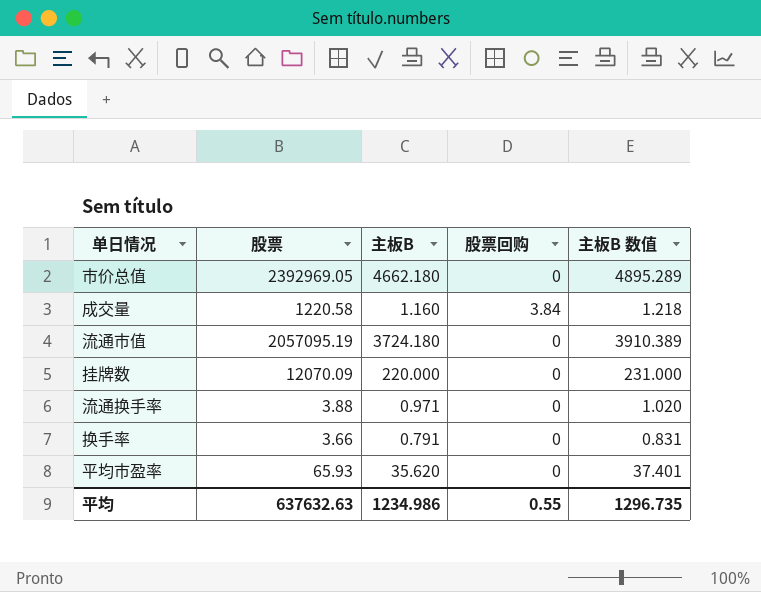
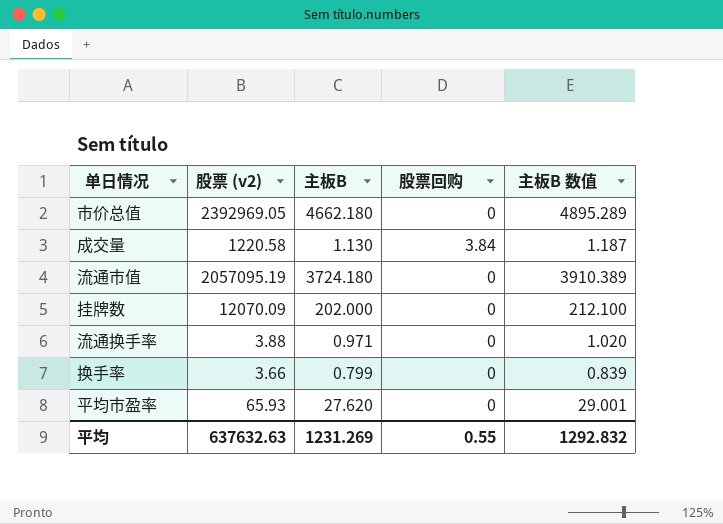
column name: 股票 -> 股票 (v2)
成交量 | 主板B: 1.160 -> 1.130
成交量 | 主板B 数值: 1.218 -> 1.187
挂牌数 | 主板B: 220.000 -> 202.000
挂牌数 | 主板B 数值: 231.000 -> 212.100
换手率 | 主板B: 0.791 -> 0.799
换手率 | 主板B 数值: 0.831 -> 0.839
平均市盈率 | 主板B: 35.620 -> 27.620
平均市盈率 | 主板B 数值: 37.401 -> 29.001
平均 | 主板B: 1234.986 -> 1231.269
平均 | 主板B 数值: 1296.735 -> 1292.832

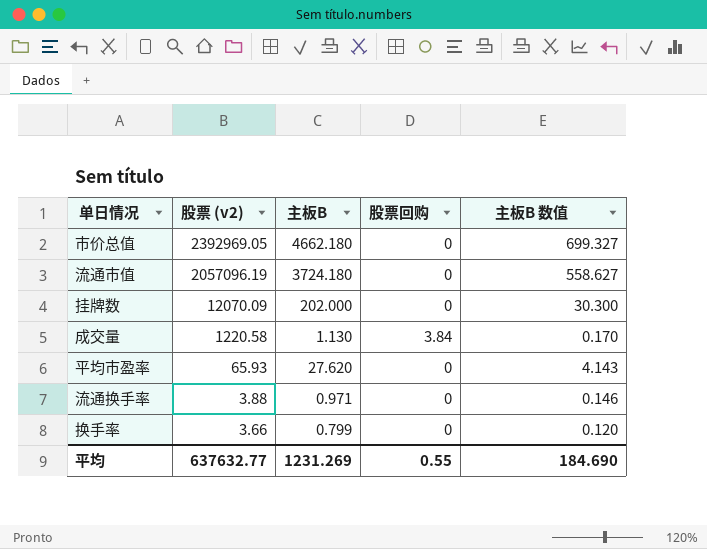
row order: none -> 股票 (v2) descending
column 主板B 数值 | formula: [主板B] * 1.05 -> [主板B] * 0.15
流通市值 | 股票 (v2): 2057095.19 -> 2057096.19
平均 | 股票 (v2): 637632.63 -> 637632.77
平均 | 主板B 数值: 1292.832 -> 184.690

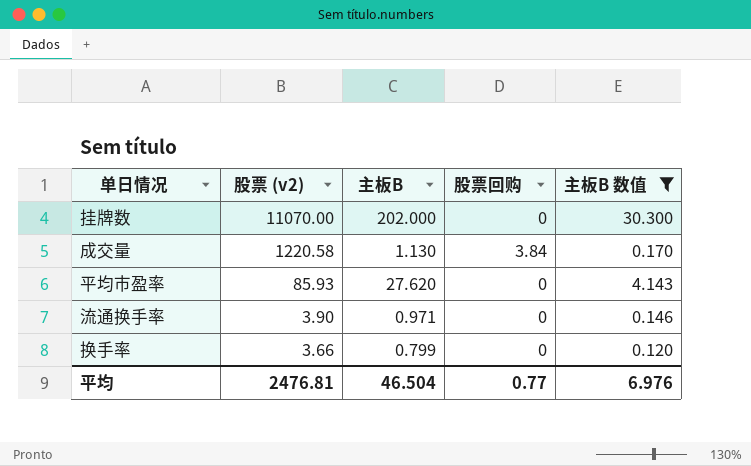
filter: none -> 主板B 数值 <= 30.300
挂牌数 | 股票 (v2): 12070.09 -> 11070.00
平均市盈率 | 股票 (v2): 65.93 -> 85.93
流通换手率 | 股票 (v2): 3.88 -> 3.90
平均 | 股票 (v2): 637632.77 -> 2476.81
平均 | 主板B: 1231.269 -> 46.504
平均 | 股票回购: 0.55 -> 0.77
平均 | 主板B 数值: 184.690 -> 6.976

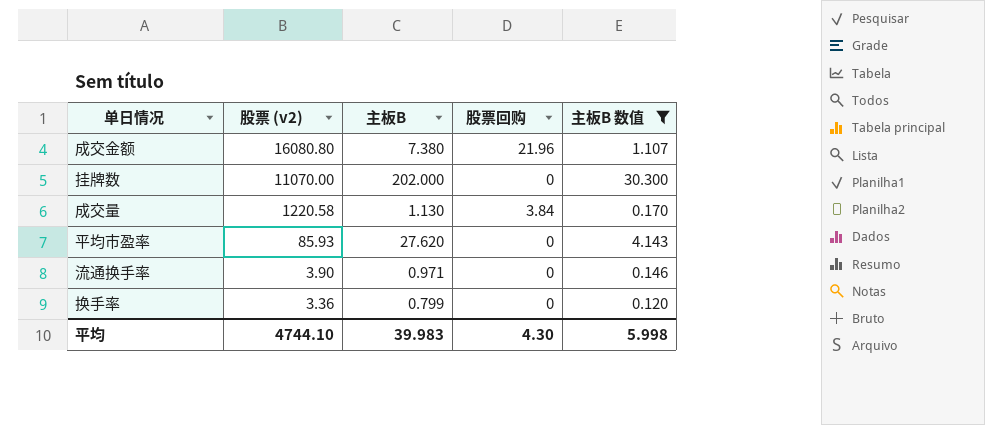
row 成交金额: none -> 16080.80 | 7.380 | 21.96 | 1.107
换手率 | 股票 (v2): 3.66 -> 3.36
平均 | 股票 (v2): 2476.81 -> 4744.10
平均 | 主板B: 46.504 -> 39.983
平均 | 股票回购: 0.77 -> 4.30
平均 | 主板B 数值: 6.976 -> 5.998

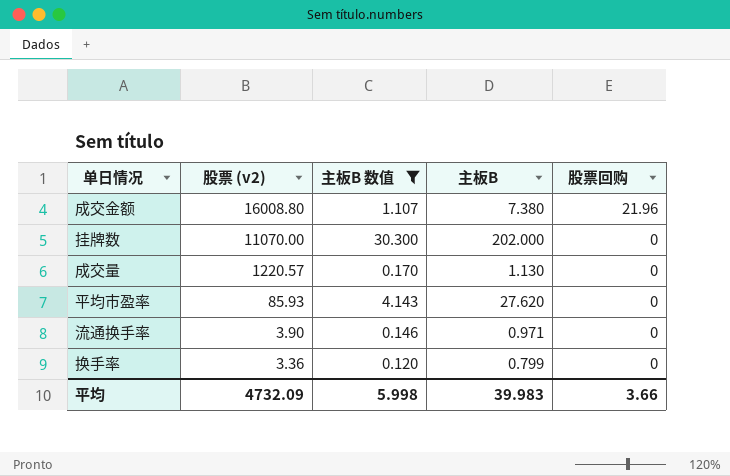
column 主板B 数值 | position: 5 -> 3
成交金额 | 股票 (v2): 16080.80 -> 16008.80
成交量 | 股票 (v2): 1220.58 -> 1220.57
成交量 | 股票回购: 3.84 -> 0
平均 | 股票 (v2): 4744.10 -> 4732.09
平均 | 股票回购: 4.30 -> 3.66

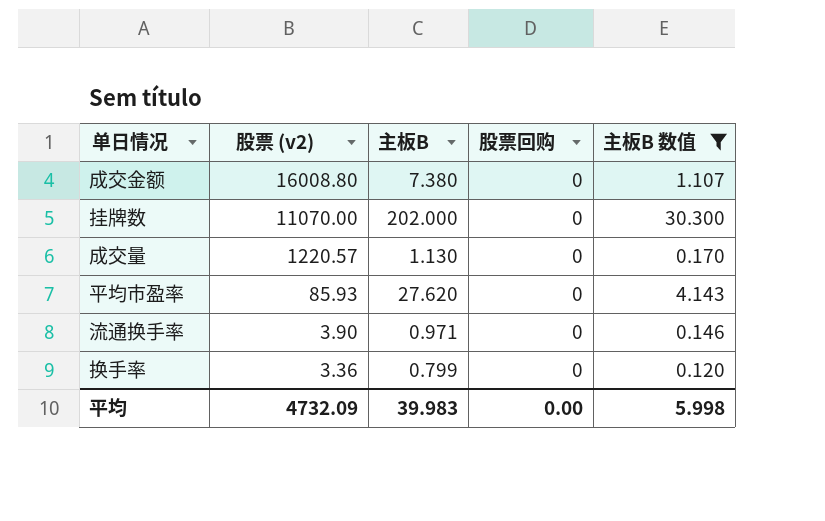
column 主板B 数值 | position: 3 -> 5
成交金额 | 股票回购: 21.96 -> 0
平均 | 股票回购: 3.66 -> 0.00

